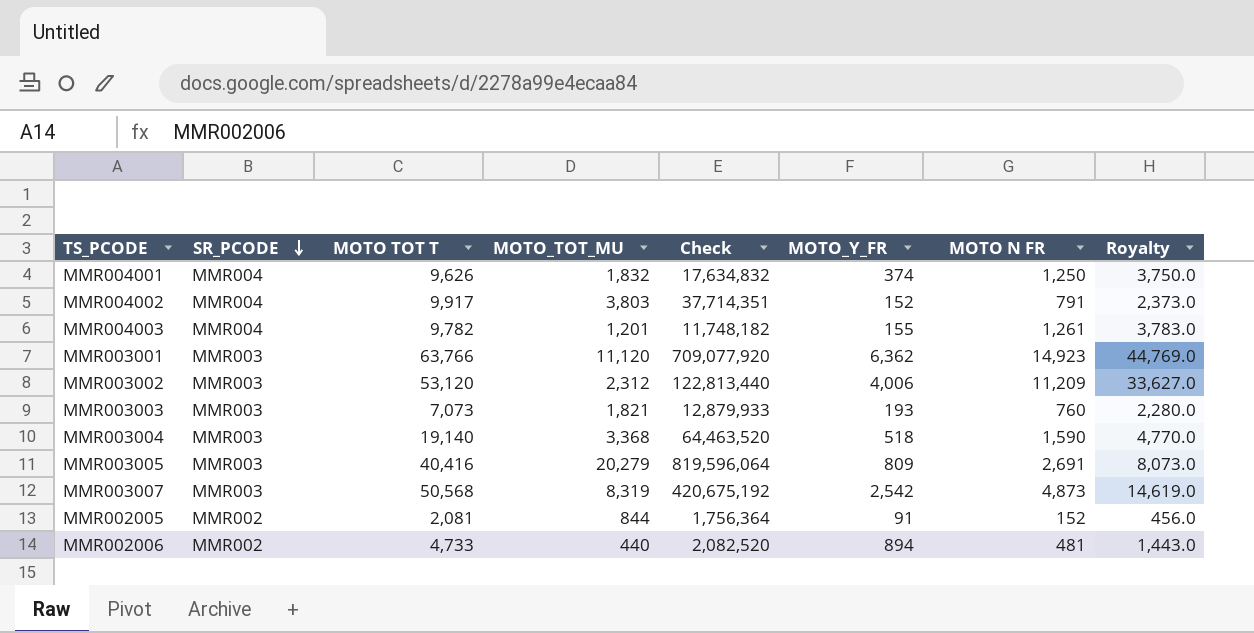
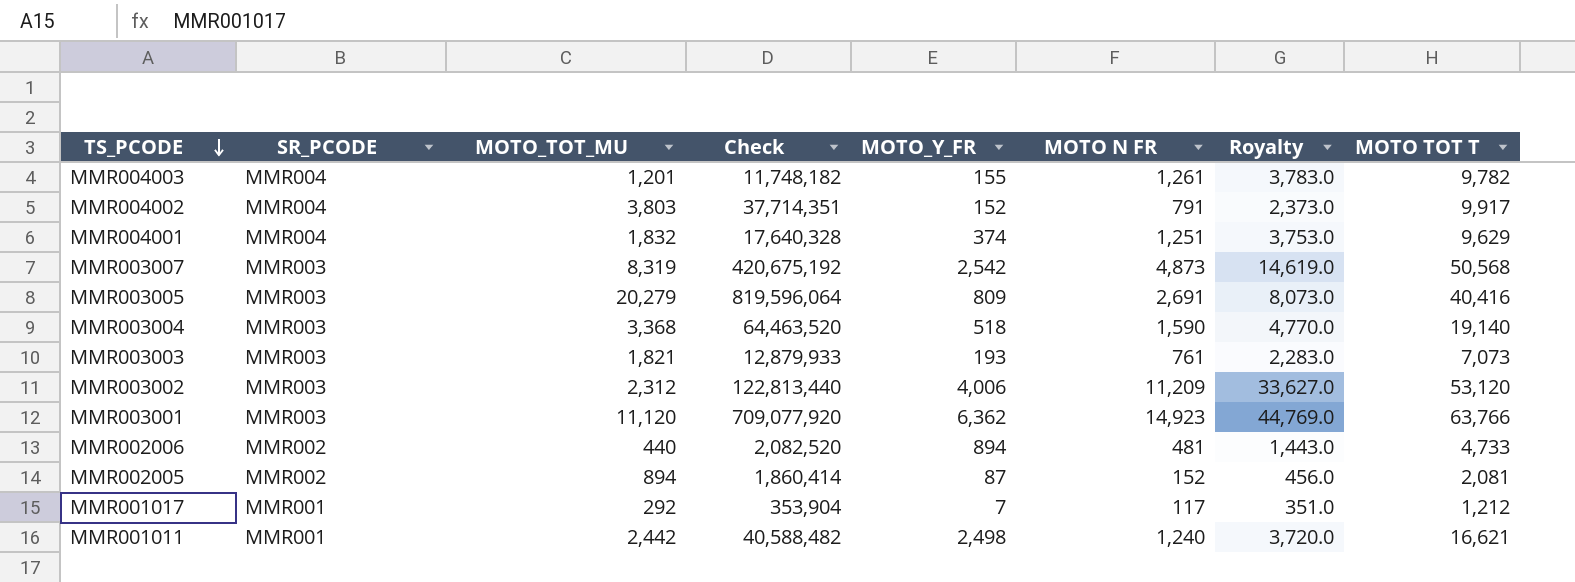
row order: SR_PCODE descending -> TS_PCODE descending
column MOTO TOT T | position: 3 -> 8
MMR004001 | Check: 17,634,832 -> 17,640,328
MMR004001 | MOTO N FR: 1,250 -> 1,251
MMR004001 | Royalty: 3,750.0 -> 3,753.0
MMR004001 | MOTO TOT T: 9,626 -> 9,629
MMR003003 | MOTO N FR: 760 -> 761
MMR003003 | Royalty: 2,280.0 -> 2,283.0
MMR002005 | MOTO_TOT_MU: 844 -> 894
MMR002005 | Check: 1,756,364 -> 1,860,414
MMR002005 | MOTO_Y_FR: 91 -> 87
row MMR001017: none -> MMR001 | 292 | 353,904 | 7 | 117 | 351.0 | 1,212
row MMR001011: none -> MMR001 | 2,442 | 40,588,482 | 2,498 | 1,240 | 3,720.0 | 16,621

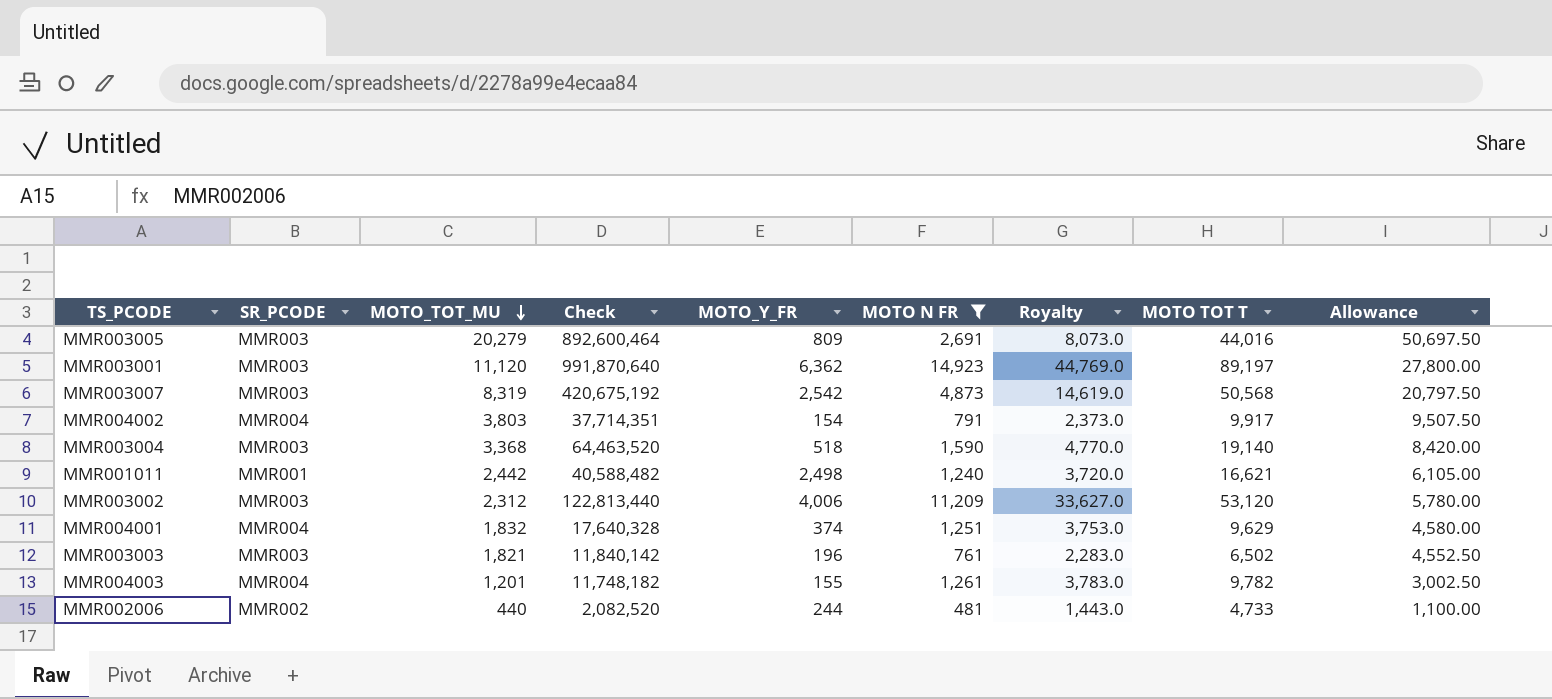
filter: none -> MOTO N FR >= 481
row order: TS_PCODE descending -> MOTO_TOT_MU descending
column Allowance | formula: none -> [MOTO_TOT_MU] * 2.5
MMR003005 | Check: 819,596,064 -> 892,600,464
MMR003005 | MOTO TOT T: 40,416 -> 44,016
MMR003001 | Check: 709,077,920 -> 991,870,640
MMR003001 | MOTO TOT T: 63,766 -> 89,197
MMR004002 | MOTO_Y_FR: 152 -> 154
MMR003003 | Check: 12,879,933 -> 11,840,142
MMR003003 | MOTO_Y_FR: 193 -> 196
MMR003003 | MOTO TOT T: 7,073 -> 6,502
MMR002006 | MOTO_Y_FR: 894 -> 244

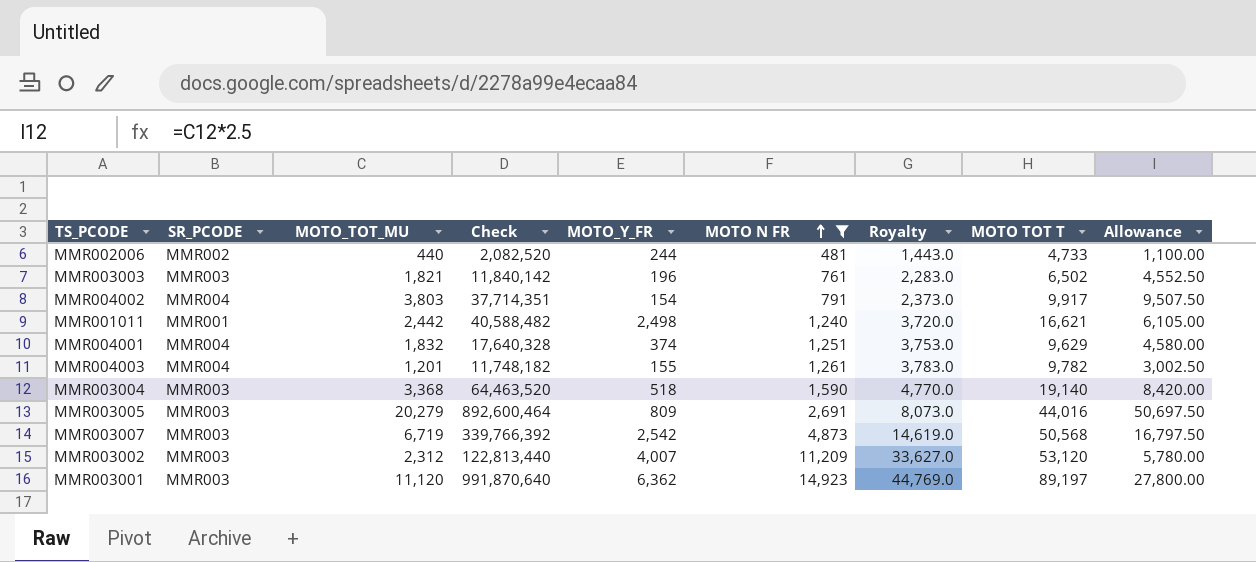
row order: MOTO_TOT_MU descending -> MOTO N FR ascending
MMR003007 | MOTO_TOT_MU: 8,319 -> 6,719
MMR003007 | Check: 420,675,192 -> 339,766,392
MMR003007 | Allowance: 20,797.50 -> 16,797.50
MMR003002 | MOTO_Y_FR: 4,006 -> 4,007

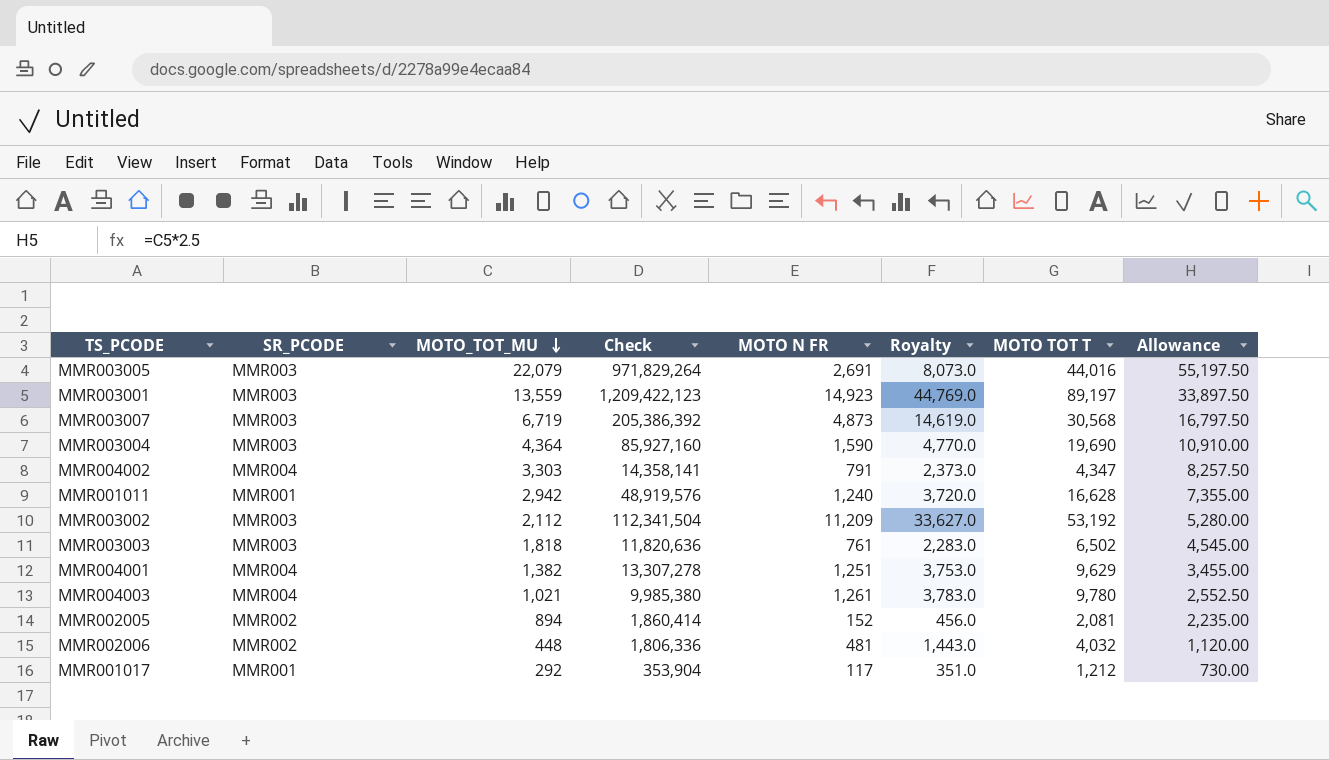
filter: MOTO N FR >= 481 -> none
row order: MOTO N FR ascending -> MOTO_TOT_MU descending
column MOTO_Y_FR | position: 5 -> none
MMR003005 | MOTO_TOT_MU: 20,279 -> 22,079
MMR003005 | Check: 892,600,464 -> 971,829,264
MMR003005 | Allowance: 50,697.50 -> 55,197.50
MMR003001 | MOTO_TOT_MU: 11,120 -> 13,559
MMR003001 | Check: 991,870,640 -> 1,209,422,123
MMR003001 | Allowance: 27,800.00 -> 33,897.50
MMR003007 | Check: 339,766,392 -> 205,386,392
MMR003007 | MOTO TOT T: 50,568 -> 30,568
MMR003004 | MOTO_TOT_MU: 3,368 -> 4,364
MMR003004 | Check: 64,463,520 -> 85,927,160
MMR003004 | MOTO TOT T: 19,140 -> 19,690
MMR003004 | Allowance: 8,420.00 -> 10,910.00
MMR004002 | MOTO_TOT_MU: 3,803 -> 3,303
MMR004002 | Check: 37,714,351 -> 14,358,141
MMR004002 | MOTO TOT T: 9,917 -> 4,347
MMR004002 | Allowance: 9,507.50 -> 8,257.50
MMR001011 | MOTO_TOT_MU: 2,442 -> 2,942
MMR001011 | Check: 40,588,482 -> 48,919,576
MMR001011 | MOTO TOT T: 16,621 -> 16,628
MMR001011 | Allowance: 6,105.00 -> 7,355.00
MMR003002 | MOTO_TOT_MU: 2,312 -> 2,112
MMR003002 | Check: 122,813,440 -> 112,341,504
MMR003002 | MOTO TOT T: 53,120 -> 53,192
MMR003002 | Allowance: 5,780.00 -> 5,280.00
MMR003003 | MOTO_TOT_MU: 1,821 -> 1,818
MMR003003 | Check: 11,840,142 -> 11,820,636
MMR003003 | Allowance: 4,552.50 -> 4,545.00
MMR004001 | MOTO_TOT_MU: 1,832 -> 1,382
MMR004001 | Check: 17,640,328 -> 13,307,278
MMR004001 | Allowance: 4,580.00 -> 3,455.00
MMR004003 | MOTO_TOT_MU: 1,201 -> 1,021
MMR004003 | Check: 11,748,182 -> 9,985,380
MMR004003 | MOTO TOT T: 9,782 -> 9,780
MMR004003 | Allowance: 3,002.50 -> 2,552.50
MMR002006 | MOTO_TOT_MU: 440 -> 448
MMR002006 | Check: 2,082,520 -> 1,806,336
MMR002006 | MOTO TOT T: 4,733 -> 4,032
MMR002006 | Allowance: 1,100.00 -> 1,120.00

